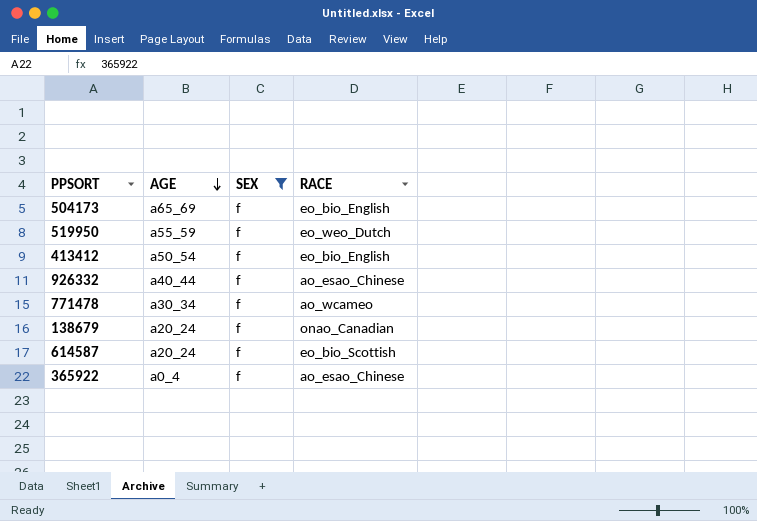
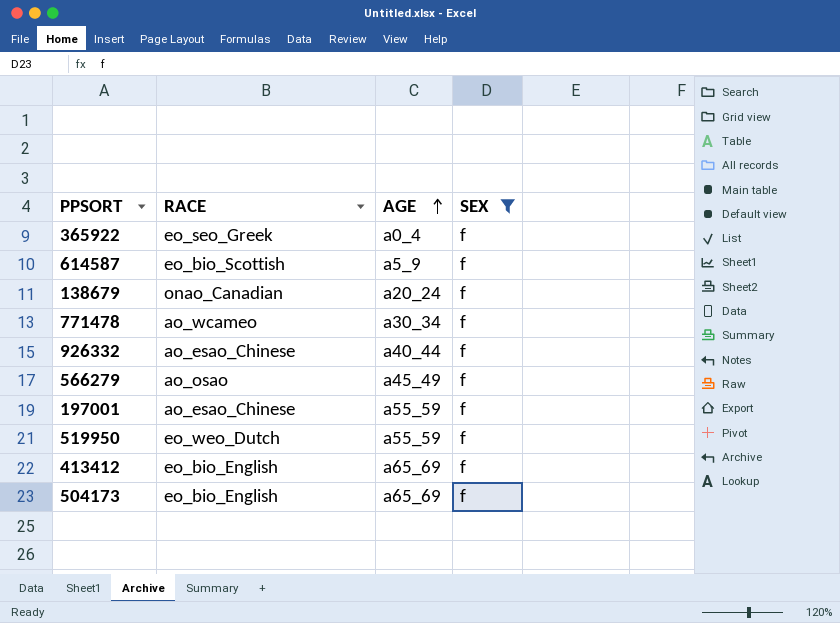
row order: AGE descending -> AGE ascending
column RACE | position: 4 -> 2
365922 | RACE: ao_esao_Chinese -> eo_seo_Greek
614587 | AGE: a20_24 -> a5_9
row 566279: none -> ao_osao | a45_49 | f
row 197001: none -> ao_esao_Chinese | a55_59 | f
413412 | AGE: a50_54 -> a65_69

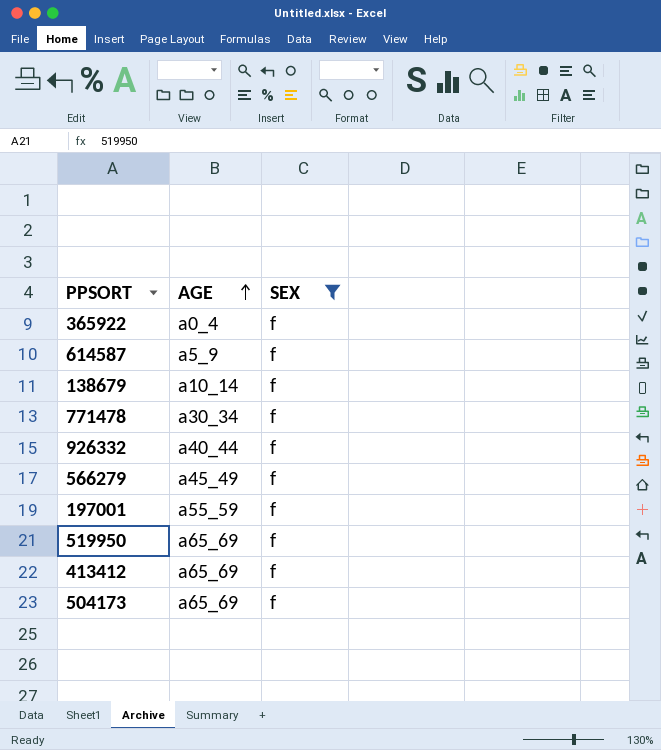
column RACE | position: 2 -> none
138679 | AGE: a20_24 -> a10_14
519950 | AGE: a55_59 -> a65_69

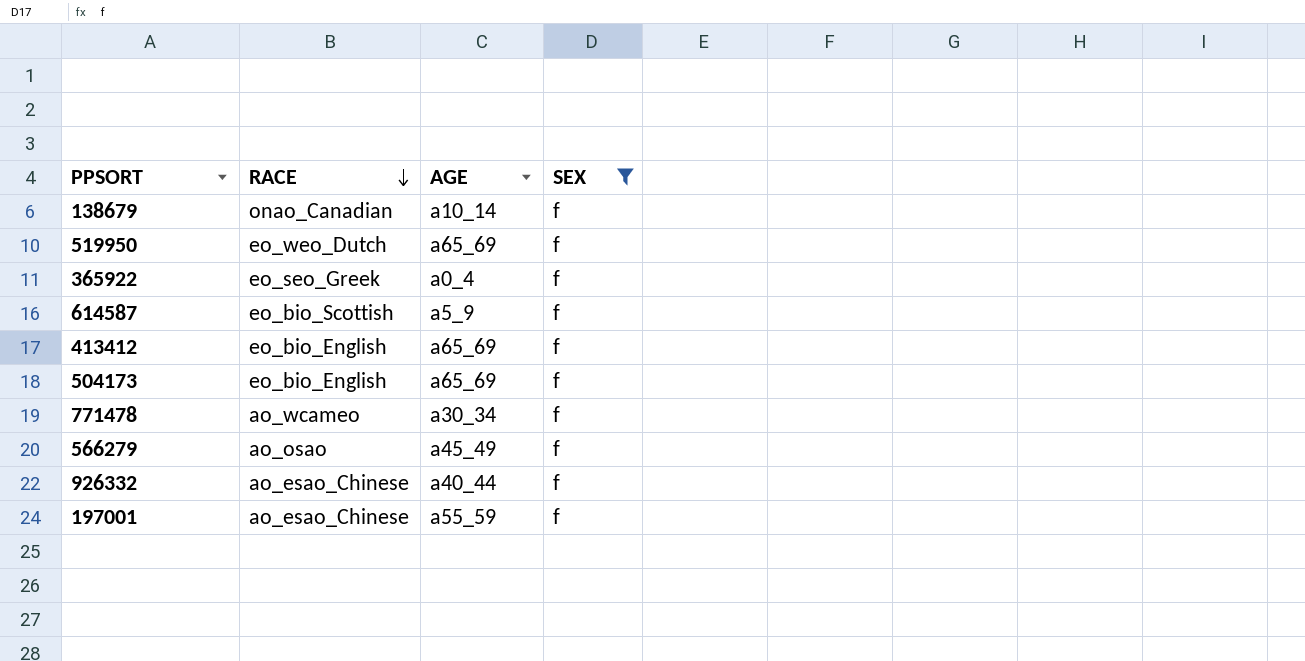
row order: AGE ascending -> RACE descending
column RACE | position: none -> 2

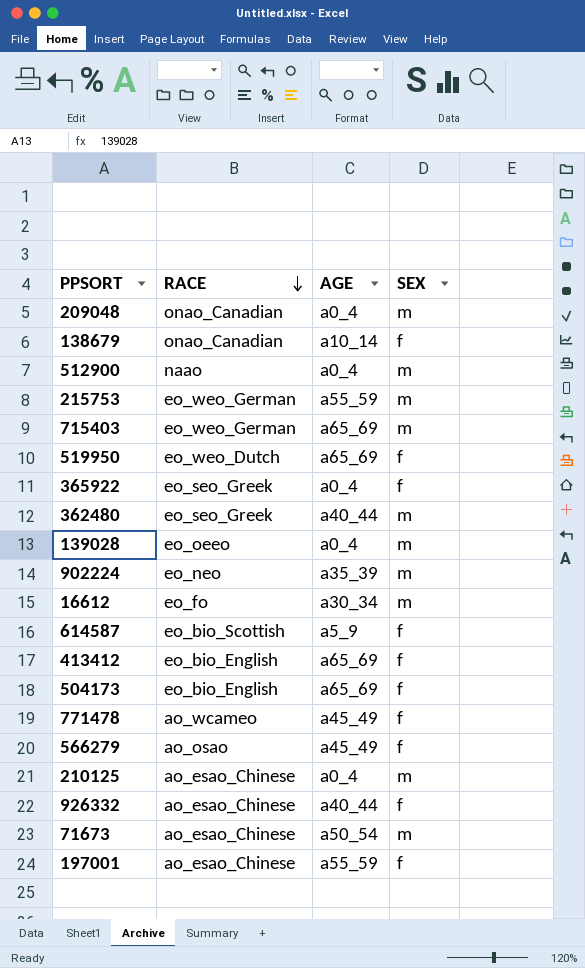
filter: SEX = f -> none
771478 | AGE: a30_34 -> a45_49

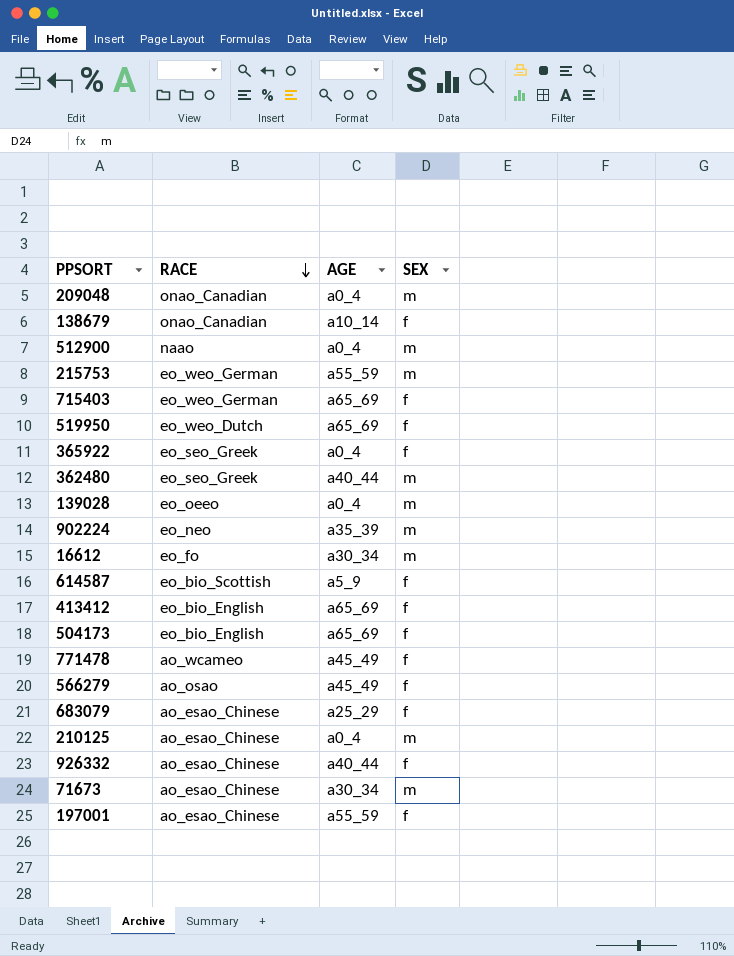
715403 | SEX: m -> f
row 683079: none -> ao_esao_Chinese | a25_29 | f
71673 | AGE: a50_54 -> a30_34

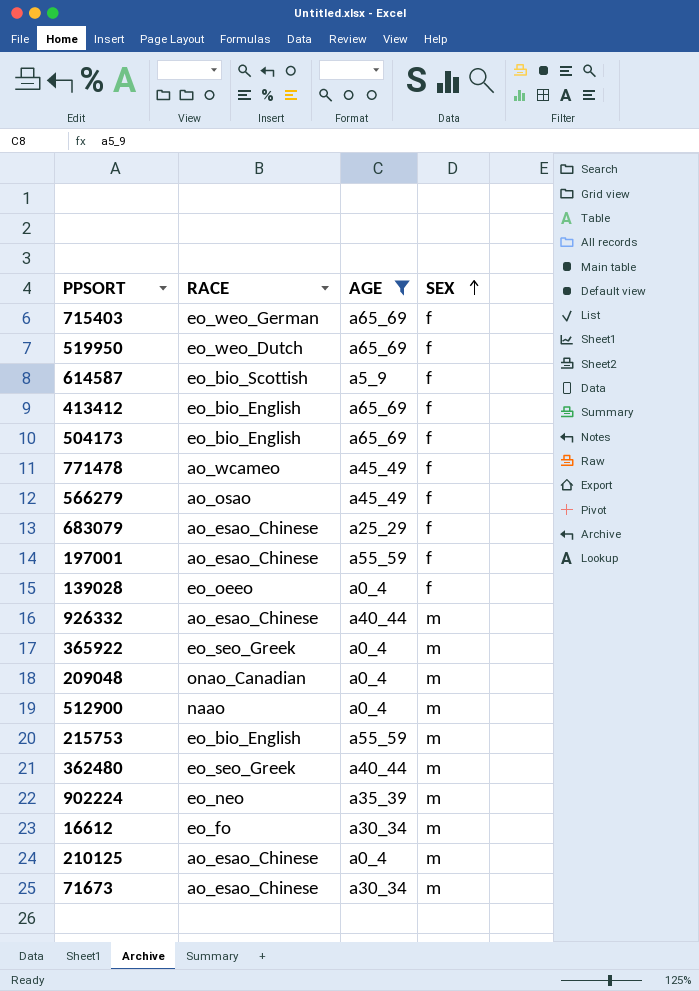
filter: none -> AGE != a10_14
row order: RACE descending -> SEX ascending
139028 | SEX: m -> f
926332 | SEX: f -> m
365922 | SEX: f -> m
215753 | RACE: eo_weo_German -> eo_bio_English

